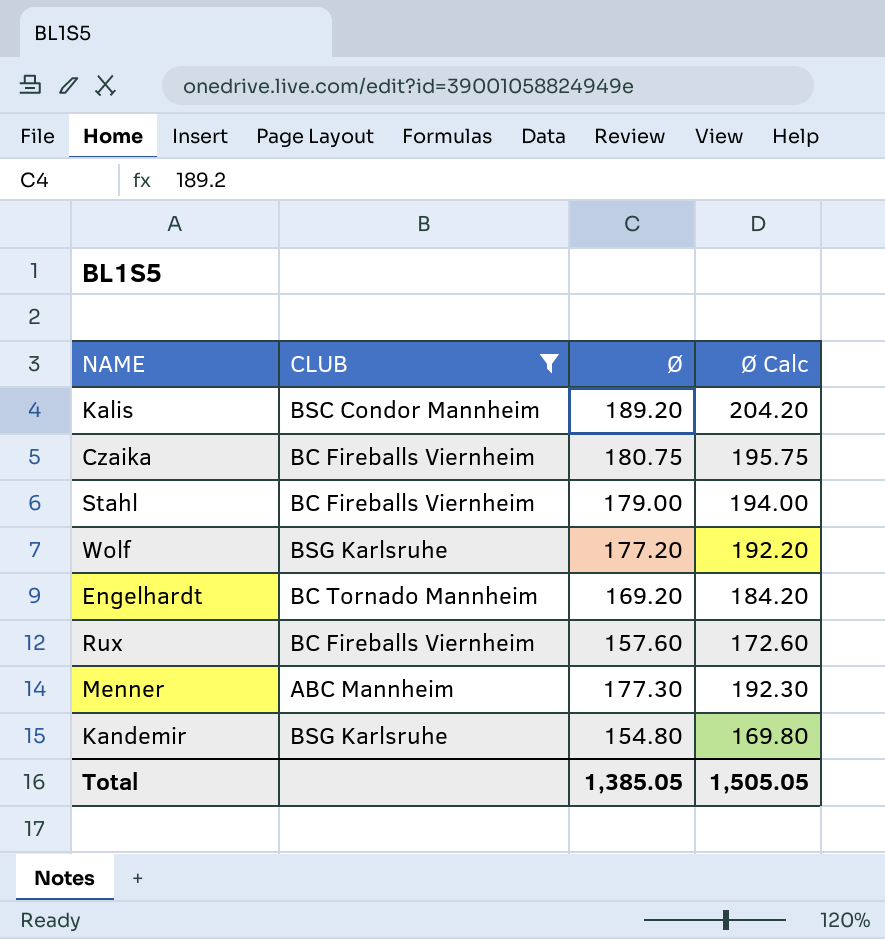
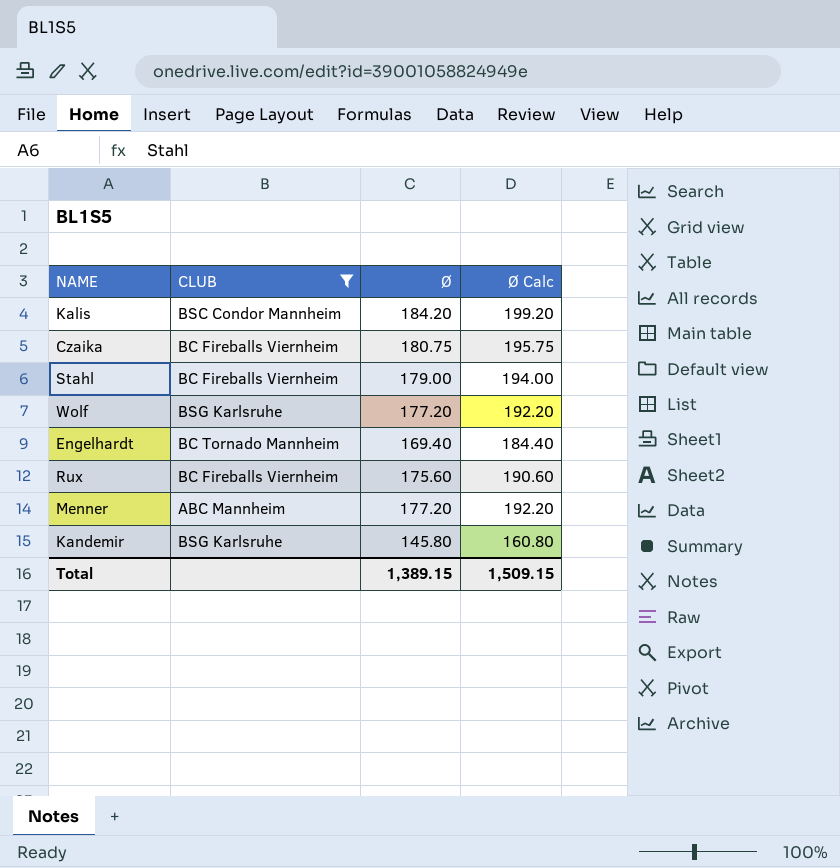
Kalis | Ø: 189.20 -> 184.20
Kalis | Ø Calc: 204.20 -> 199.20
Engelhardt | Ø: 169.20 -> 169.40
Engelhardt | Ø Calc: 184.20 -> 184.40
Rux | Ø: 157.60 -> 175.60
Rux | Ø Calc: 172.60 -> 190.60
Menner | Ø: 177.30 -> 177.20
Menner | Ø Calc: 192.30 -> 192.20
Kandemir | Ø: 154.80 -> 145.80
Kandemir | Ø Calc: 169.80 -> 160.80
Total | Ø: 1,385.05 -> 1,389.15
Total | Ø Calc: 1,505.05 -> 1,509.15

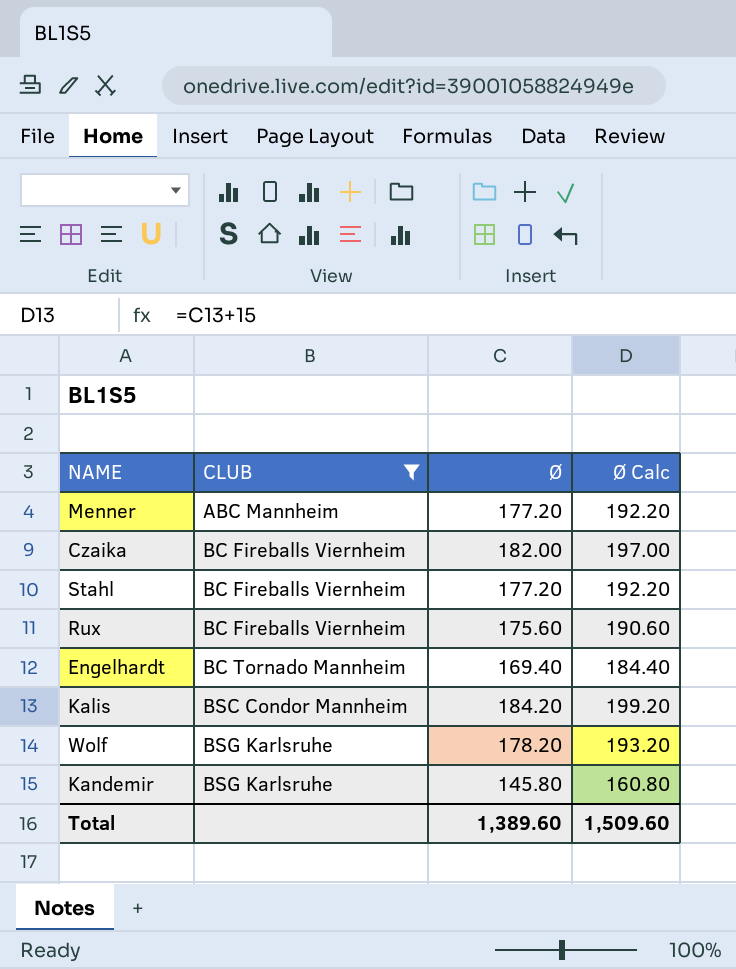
row order: none -> CLUB ascending
Czaika | Ø: 180.75 -> 182.00
Czaika | Ø Calc: 195.75 -> 197.00
Stahl | Ø: 179.00 -> 177.20
Stahl | Ø Calc: 194.00 -> 192.20
Wolf | Ø: 177.20 -> 178.20
Wolf | Ø Calc: 192.20 -> 193.20
Total | Ø: 1,389.15 -> 1,389.60
Total | Ø Calc: 1,509.15 -> 1,509.60

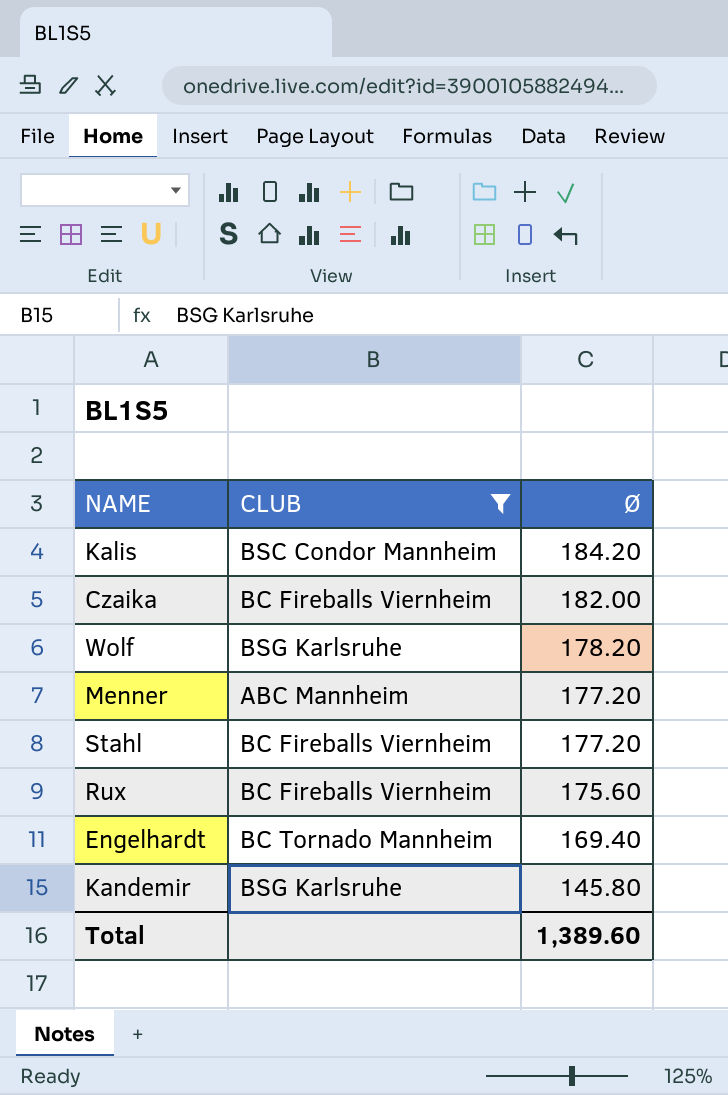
row order: CLUB ascending -> Ø descending
column Ø Calc | formula: [Ø] + 15 -> none

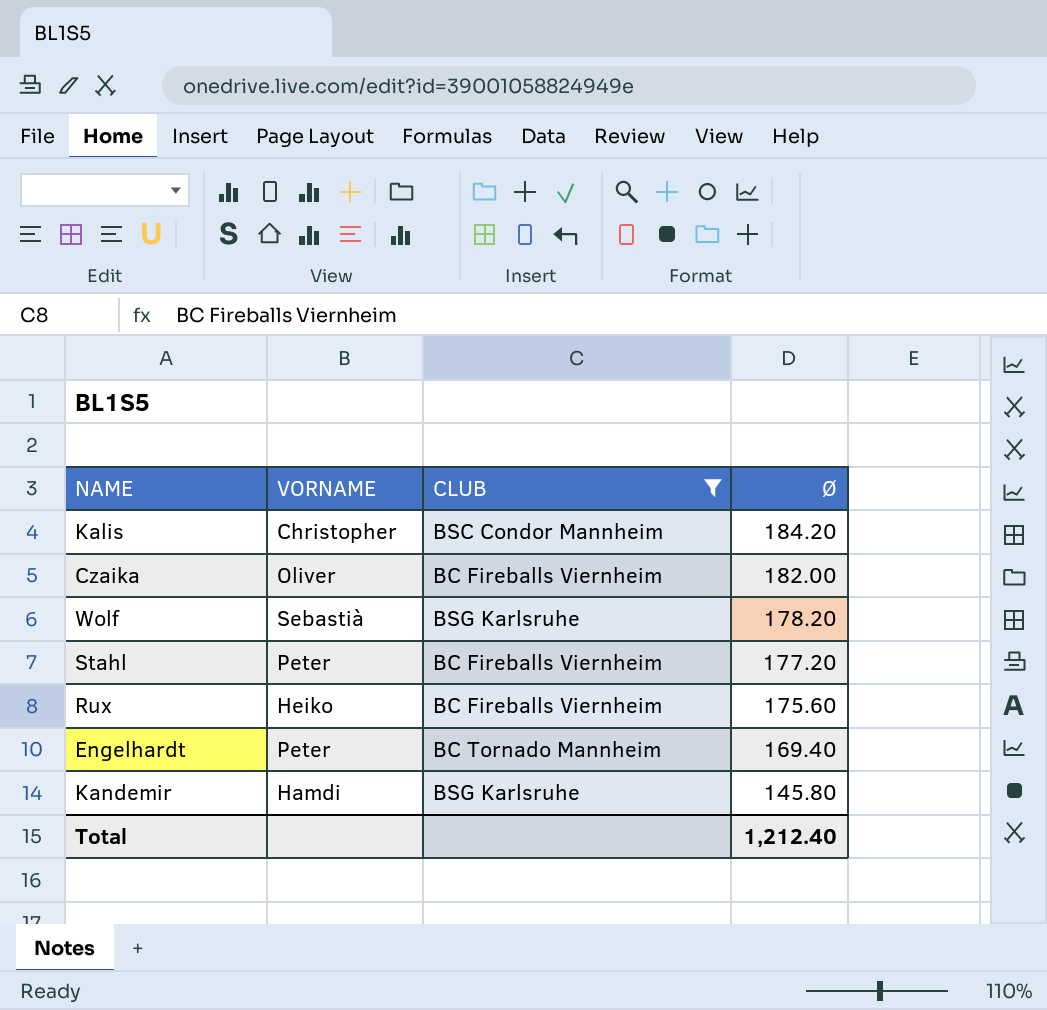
column VORNAME | position: none -> 2
row Menner: ABC Mannheim | 177.20 -> none
Total | Ø: 1,389.60 -> 1,212.40

